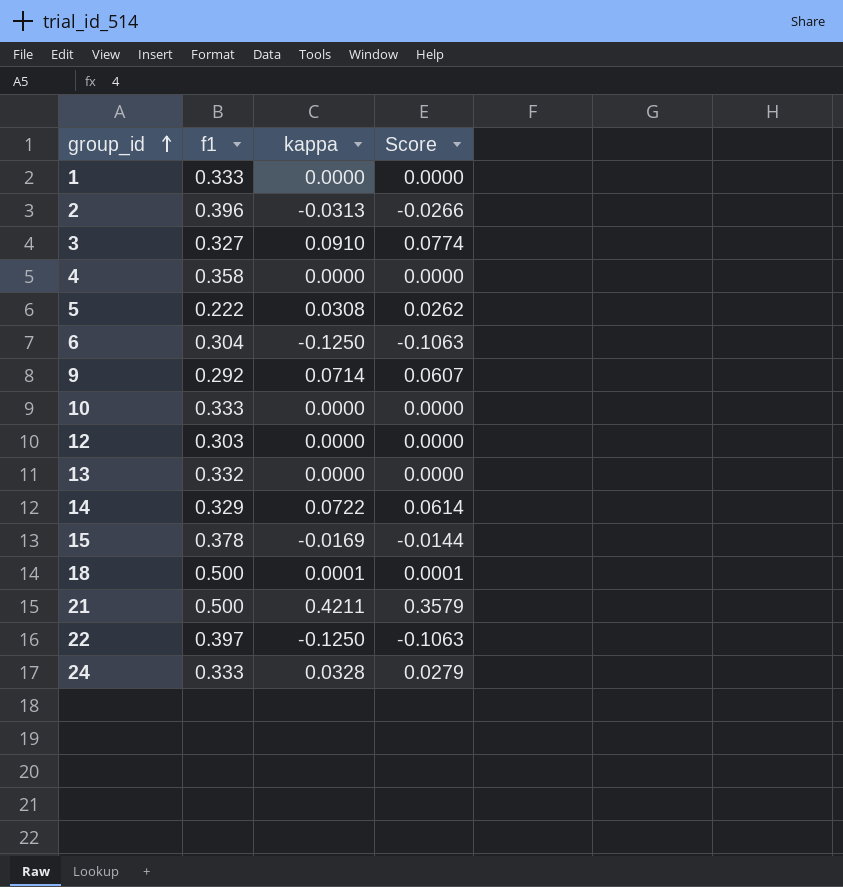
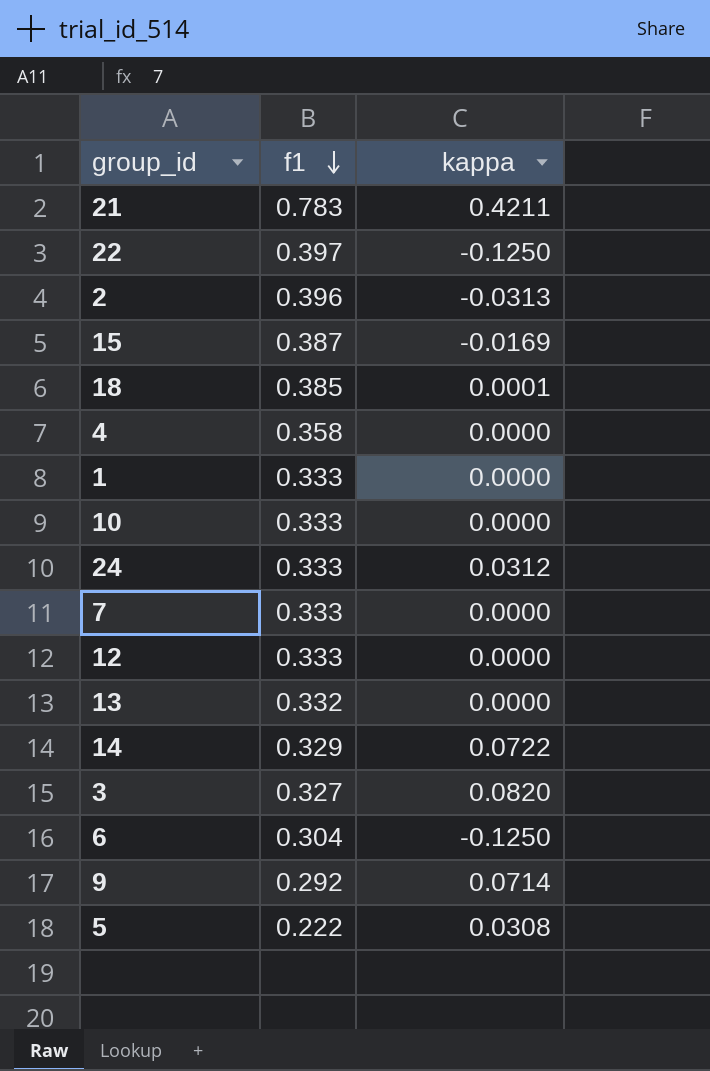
row order: group_id ascending -> f1 descending
column Score | formula: [kappa] * 0.85 -> none
21 | f1: 0.500 -> 0.783
15 | f1: 0.378 -> 0.387
18 | f1: 0.500 -> 0.385
24 | kappa: 0.0328 -> 0.0312
row 7: none -> 0.333 | 0.0000
12 | f1: 0.303 -> 0.333
3 | kappa: 0.0910 -> 0.0820

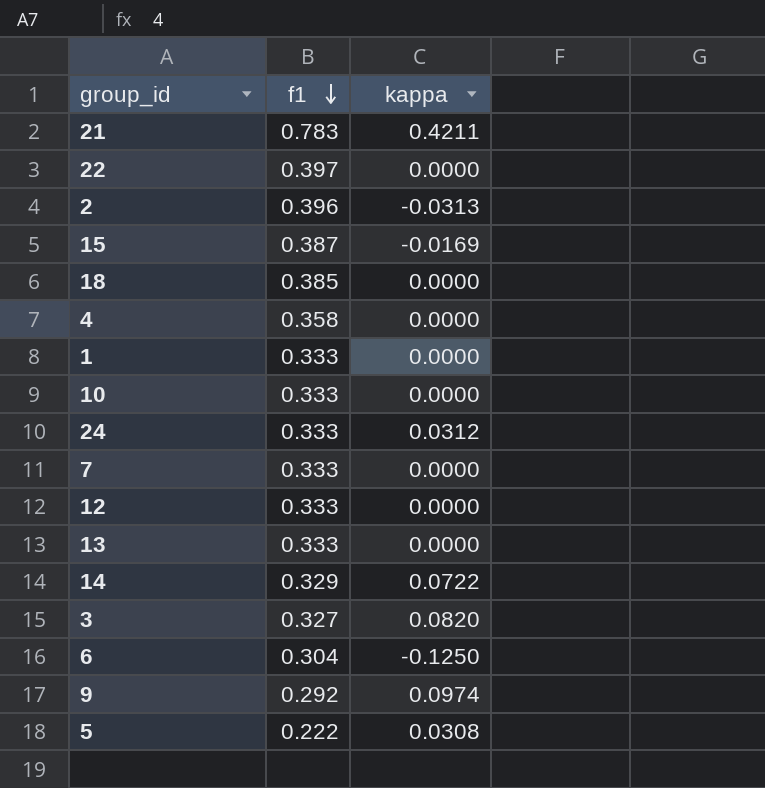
22 | kappa: -0.1250 -> 0.0000
18 | kappa: 0.0001 -> 0.0000
13 | f1: 0.332 -> 0.333
9 | kappa: 0.0714 -> 0.0974

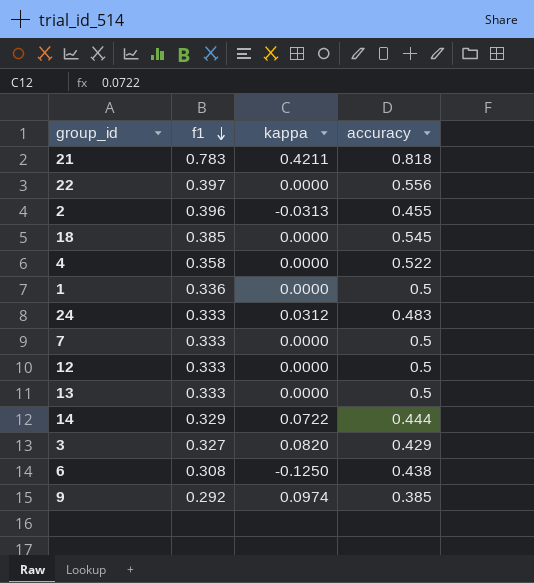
column accuracy | position: none -> 4
row 15: 0.387 | -0.0169 -> none
row 10: 0.333 | 0.0000 -> none
row 5: 0.222 | 0.0308 -> none
1 | f1: 0.333 -> 0.336
6 | f1: 0.304 -> 0.308

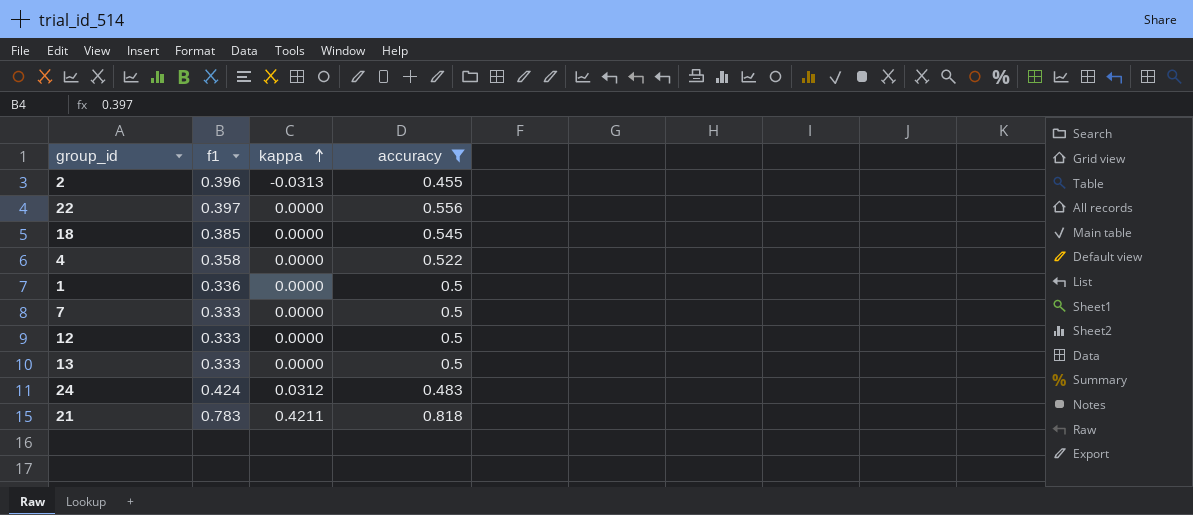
filter: none -> accuracy >= 0.455
row order: f1 descending -> kappa ascending
24 | f1: 0.333 -> 0.424

